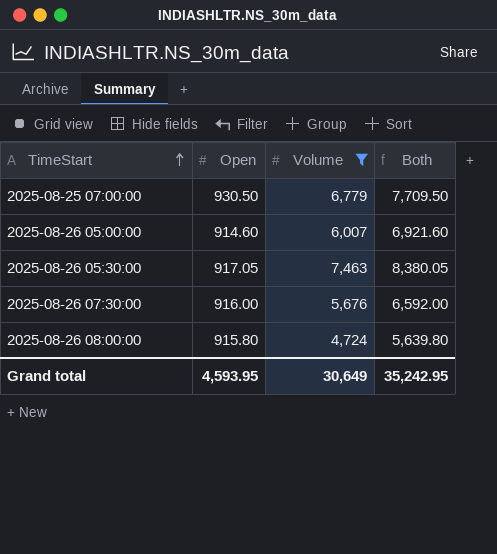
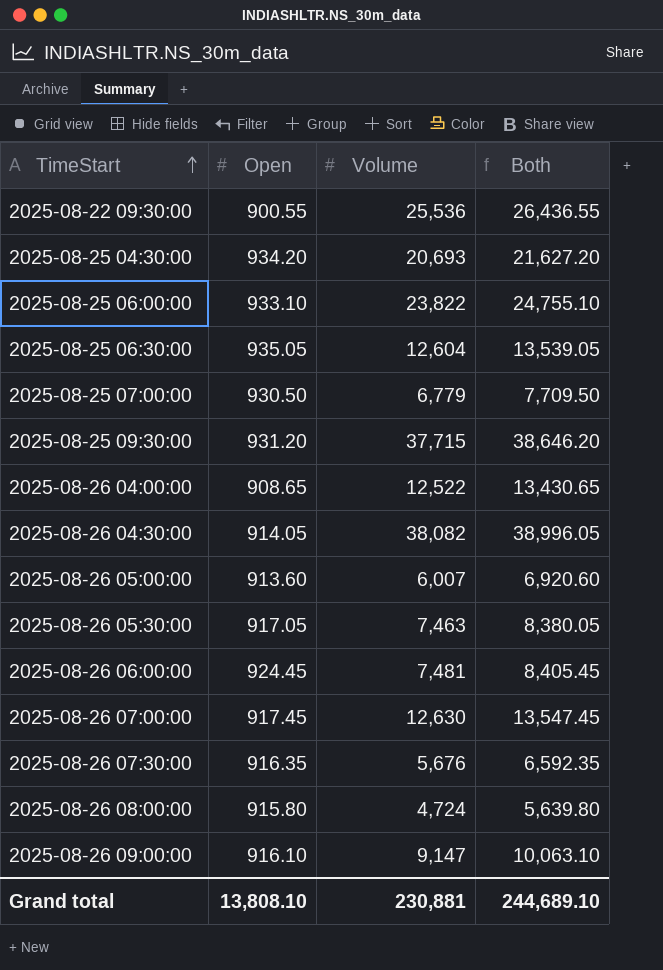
filter: Volume <= 7,463 -> none
2025-08-26 05:00:00 | Open: 914.60 -> 913.60
2025-08-26 05:00:00 | Both: 6,921.60 -> 6,920.60
2025-08-26 07:30:00 | Open: 916.00 -> 916.35
2025-08-26 07:30:00 | Both: 6,592.00 -> 6,592.35
Grand total | Open: 4,593.95 -> 13,808.10
Grand total | Volume: 30,649 -> 230,881
Grand total | Both: 35,242.95 -> 244,689.10

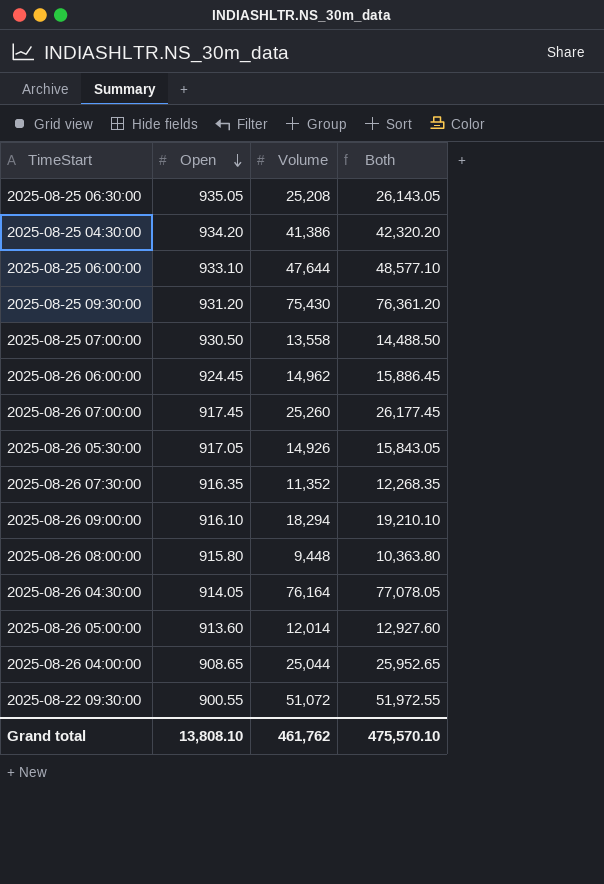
row order: TimeStart ascending -> Open descending
2025-08-25 06:30:00 | Volume: 12,604 -> 25,208
2025-08-25 06:30:00 | Both: 13,539.05 -> 26,143.05
2025-08-25 04:30:00 | Volume: 20,693 -> 41,386
2025-08-25 04:30:00 | Both: 21,627.20 -> 42,320.20
2025-08-25 06:00:00 | Volume: 23,822 -> 47,644
2025-08-25 06:00:00 | Both: 24,755.10 -> 48,577.10
2025-08-25 09:30:00 | Volume: 37,715 -> 75,430
2025-08-25 09:30:00 | Both: 38,646.20 -> 76,361.20
2025-08-25 07:00:00 | Volume: 6,779 -> 13,558
2025-08-25 07:00:00 | Both: 7,709.50 -> 14,488.50
2025-08-26 06:00:00 | Volume: 7,481 -> 14,962
2025-08-26 06:00:00 | Both: 8,405.45 -> 15,886.45
2025-08-26 07:00:00 | Volume: 12,630 -> 25,260
2025-08-26 07:00:00 | Both: 13,547.45 -> 26,177.45
2025-08-26 05:30:00 | Volume: 7,463 -> 14,926
2025-08-26 05:30:00 | Both: 8,380.05 -> 15,843.05
2025-08-26 07:30:00 | Volume: 5,676 -> 11,352
2025-08-26 07:30:00 | Both: 6,592.35 -> 12,268.35
2025-08-26 09:00:00 | Volume: 9,147 -> 18,294
2025-08-26 09:00:00 | Both: 10,063.10 -> 19,210.10
2025-08-26 08:00:00 | Volume: 4,724 -> 9,448
2025-08-26 08:00:00 | Both: 5,639.80 -> 10,363.80
2025-08-26 04:30:00 | Volume: 38,082 -> 76,164
2025-08-26 04:30:00 | Both: 38,996.05 -> 77,078.05
2025-08-26 05:00:00 | Volume: 6,007 -> 12,014
2025-08-26 05:00:00 | Both: 6,920.60 -> 12,927.60
2025-08-26 04:00:00 | Volume: 12,522 -> 25,044
2025-08-26 04:00:00 | Both: 13,430.65 -> 25,952.65
2025-08-22 09:30:00 | Volume: 25,536 -> 51,072
2025-08-22 09:30:00 | Both: 26,436.55 -> 51,972.55
Grand total | Volume: 230,881 -> 461,762
Grand total | Both: 244,689.10 -> 475,570.10

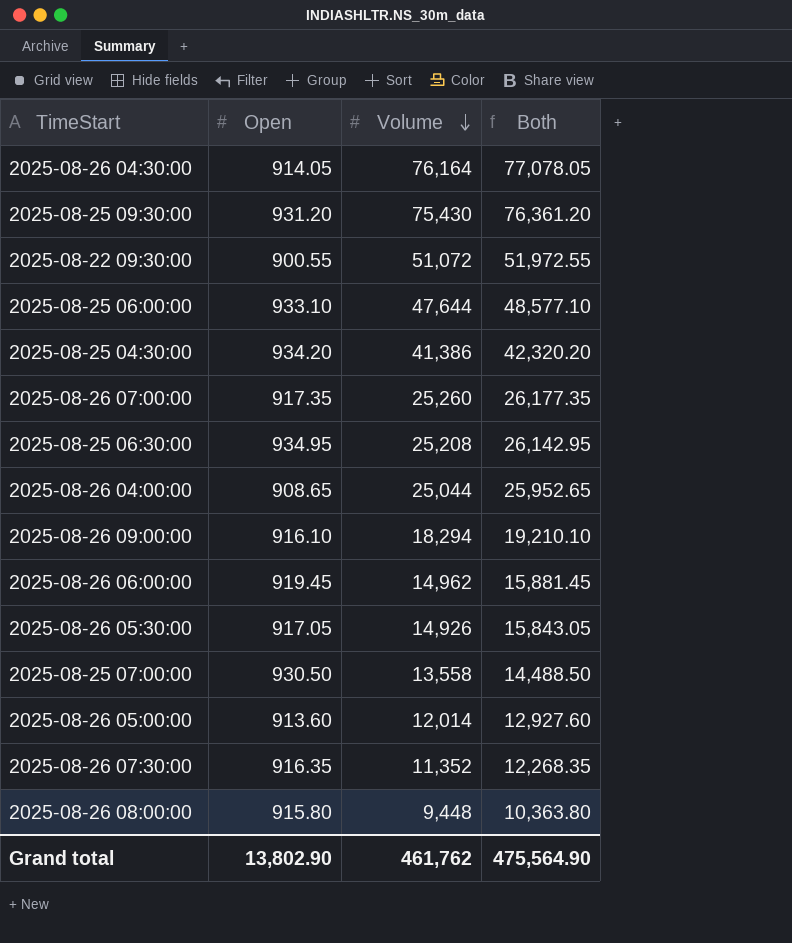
row order: Open descending -> Volume descending
2025-08-26 07:00:00 | Open: 917.45 -> 917.35
2025-08-26 07:00:00 | Both: 26,177.45 -> 26,177.35
2025-08-25 06:30:00 | Open: 935.05 -> 934.95
2025-08-25 06:30:00 | Both: 26,143.05 -> 26,142.95
2025-08-26 06:00:00 | Open: 924.45 -> 919.45
2025-08-26 06:00:00 | Both: 15,886.45 -> 15,881.45
Grand total | Open: 13,808.10 -> 13,802.90
Grand total | Both: 475,570.10 -> 475,564.90

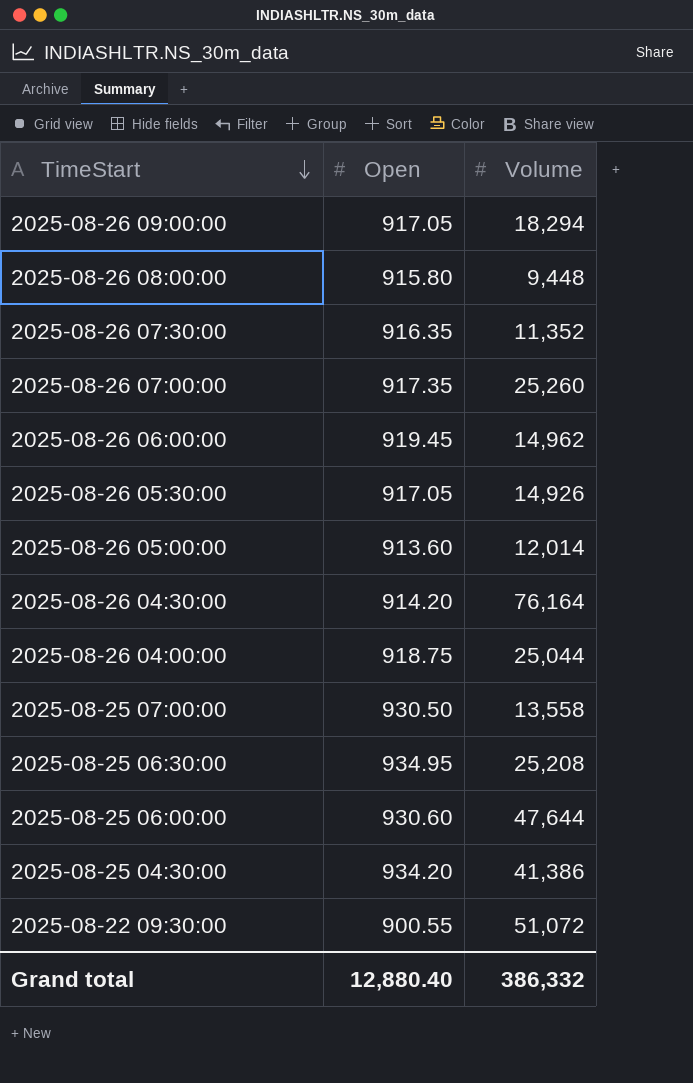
row order: Volume descending -> TimeStart descending
column Both | formula: [Open] + [Volume] -> none
row 2025-08-25 09:30:00: 931.20 | 75,430 | 76,361.20 -> none
2025-08-26 09:00:00 | Open: 916.10 -> 917.05
2025-08-26 04:30:00 | Open: 914.05 -> 914.20
2025-08-26 04:00:00 | Open: 908.65 -> 918.75
2025-08-25 06:00:00 | Open: 933.10 -> 930.60
Grand total | Open: 13,802.90 -> 12,880.40
Grand total | Volume: 461,762 -> 386,332

